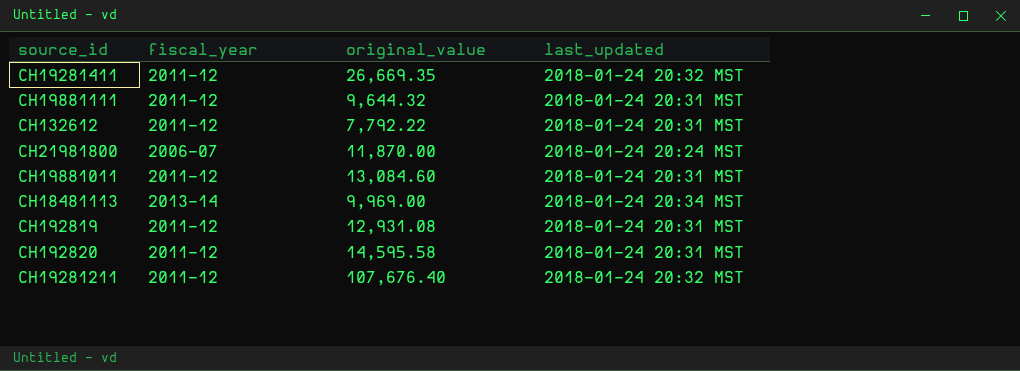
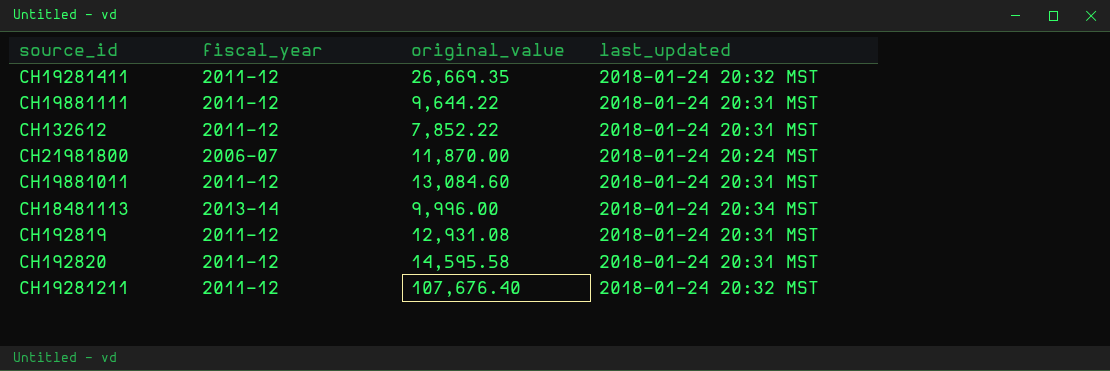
CH19881111 | original_value: 9,644.32 -> 9,644.22
CH132612 | original_value: 7,792.22 -> 7,852.22
CH18481113 | original_value: 9,969.00 -> 9,996.00

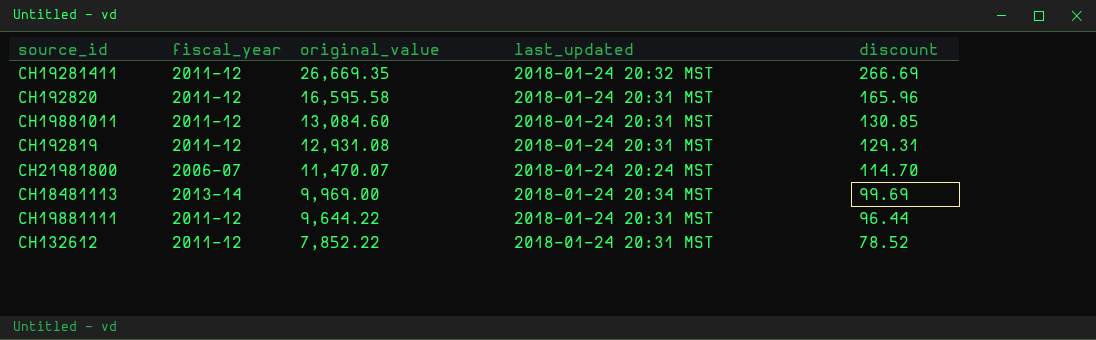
row order: none -> original_value descending
column discount | formula: none -> [original_value] * 0.01
row CH19281211: 2011-12 | 107,676.40 | 2018-01-24 20:32 MST -> none
CH192820 | original_value: 14,595.58 -> 16,595.58
CH21981800 | original_value: 11,870.00 -> 11,470.07
CH18481113 | original_value: 9,996.00 -> 9,969.00

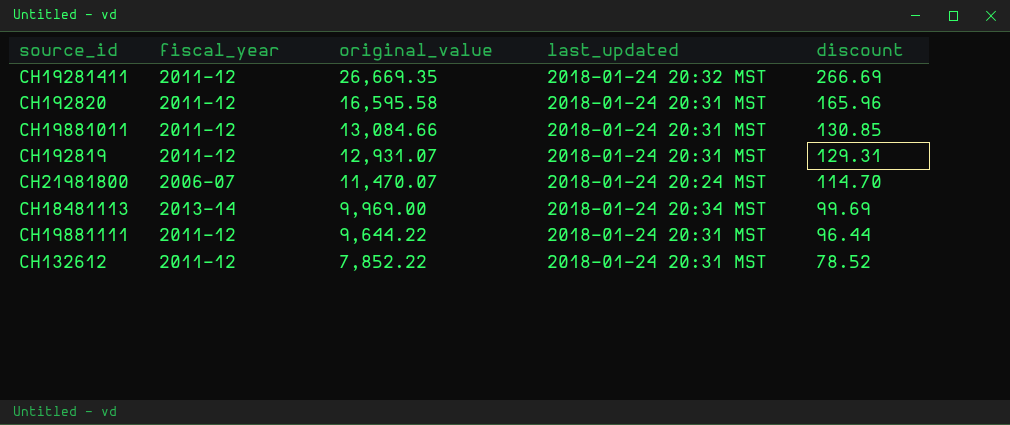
CH19881011 | original_value: 13,084.60 -> 13,084.66
CH192819 | original_value: 12,931.08 -> 12,931.07

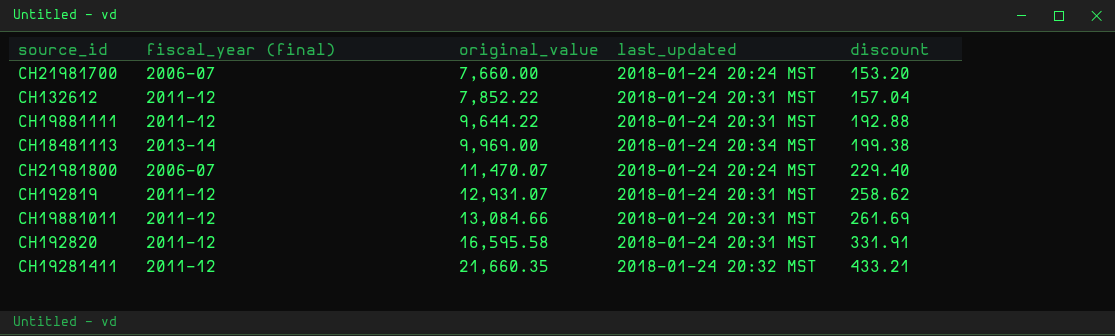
row order: original_value descending -> original_value ascending
column name: fiscal_year -> fiscal_year (final)
column discount | formula: [original_value] * 0.01 -> [original_value] * 0.02
row CH21981700: none -> 2006-07 | 7,660.00 | 2018-01-24 20:24 MST | 153.20
CH19281411 | original_value: 26,669.35 -> 21,660.35

